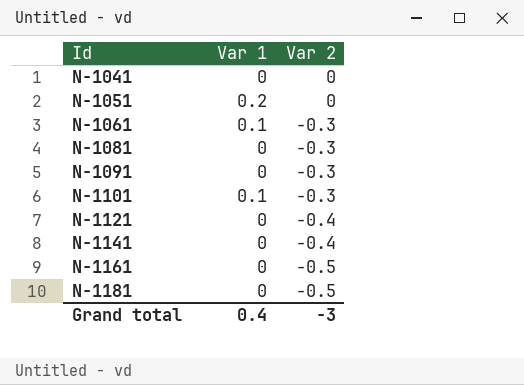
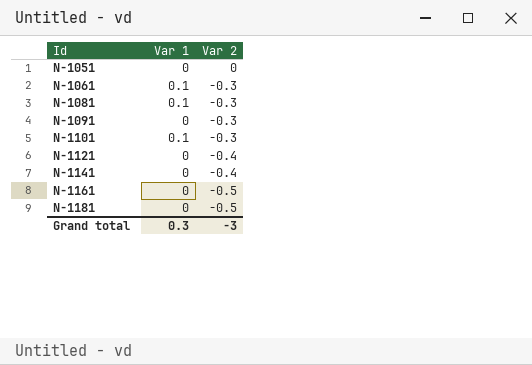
row N-1041: 0 | 0 -> none
N-1051 | Var 1: 0.2 -> 0
N-1081 | Var 1: 0 -> 0.1
Grand total | Var 1: 0.4 -> 0.3

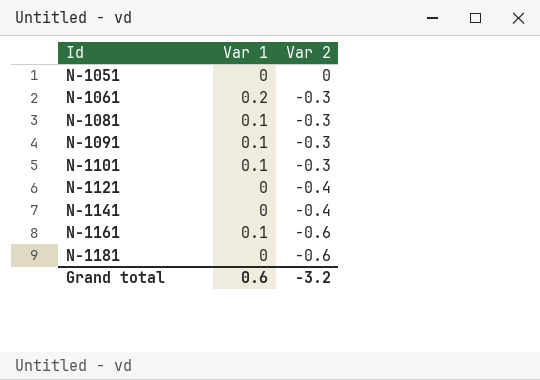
N-1061 | Var 1: 0.1 -> 0.2
N-1091 | Var 1: 0 -> 0.1
N-1161 | Var 1: 0 -> 0.1
N-1161 | Var 2: -0.5 -> -0.6
N-1181 | Var 2: -0.5 -> -0.6
Grand total | Var 1: 0.3 -> 0.6
Grand total | Var 2: -3 -> -3.2

